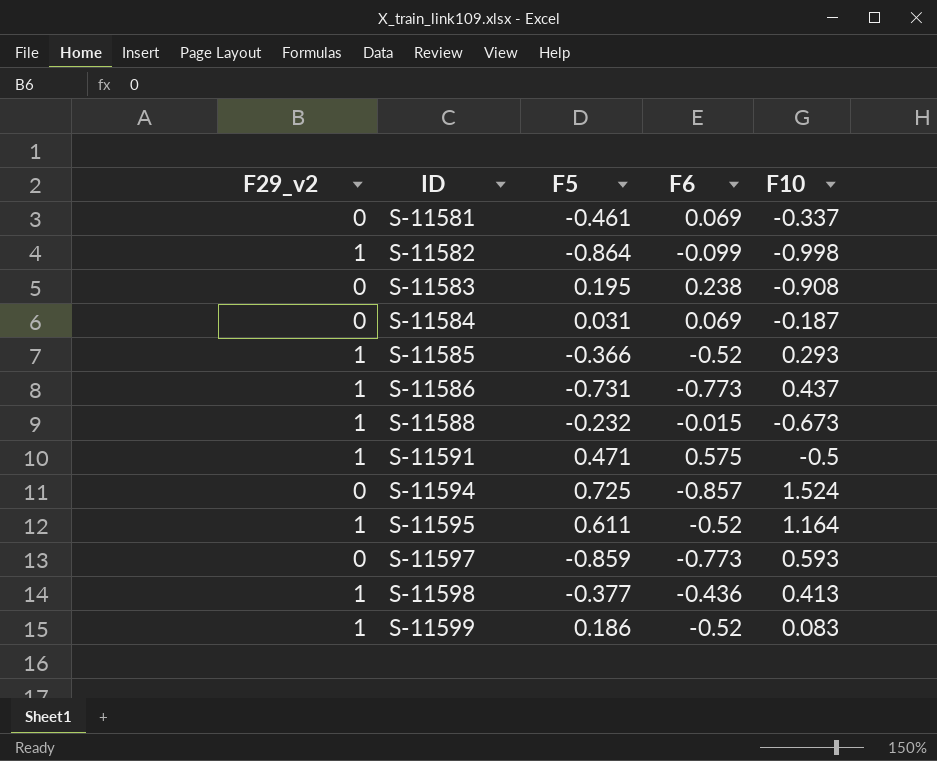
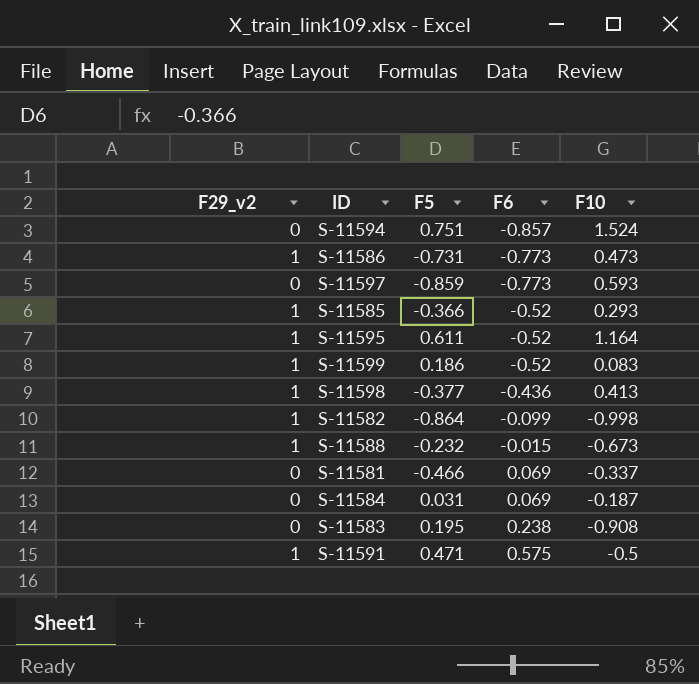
row order: ID ascending -> F6 ascending
S-11594 | F5: 0.725 -> 0.751
S-11586 | F10: 0.437 -> 0.473
S-11581 | F5: -0.461 -> -0.466

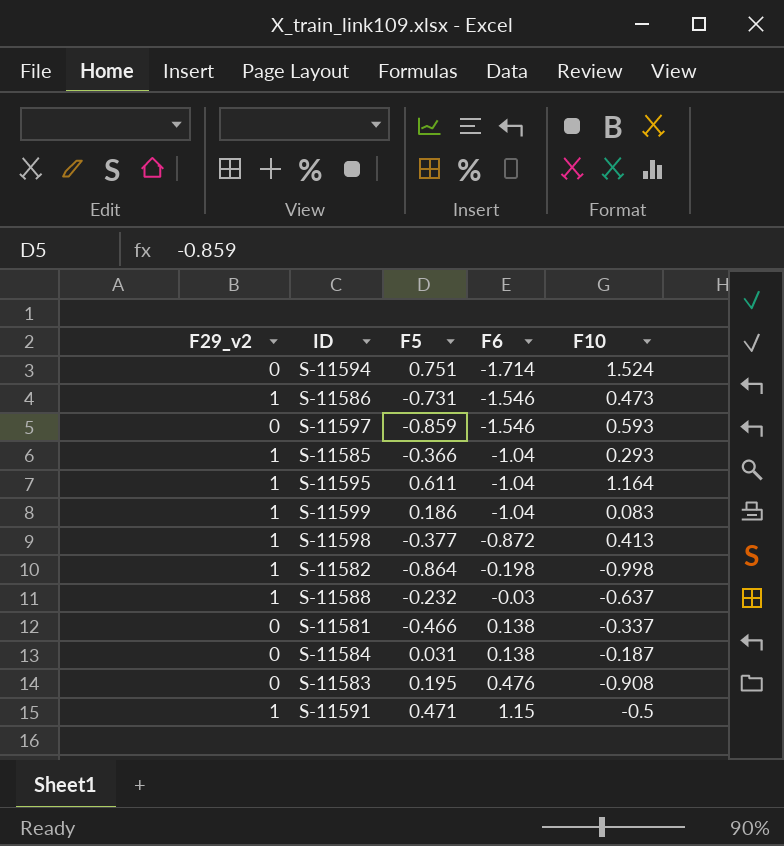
S-11594 | F6: -0.857 -> -1.714
S-11586 | F6: -0.773 -> -1.546
S-11597 | F6: -0.773 -> -1.546
S-11585 | F6: -0.52 -> -1.04
S-11595 | F6: -0.52 -> -1.04
S-11599 | F6: -0.52 -> -1.04
S-11598 | F6: -0.436 -> -0.872
S-11582 | F6: -0.099 -> -0.198
S-11588 | F6: -0.015 -> -0.03
S-11588 | F10: -0.673 -> -0.637
S-11581 | F6: 0.069 -> 0.138
S-11584 | F6: 0.069 -> 0.138
S-11583 | F6: 0.238 -> 0.476
S-11591 | F6: 0.575 -> 1.15

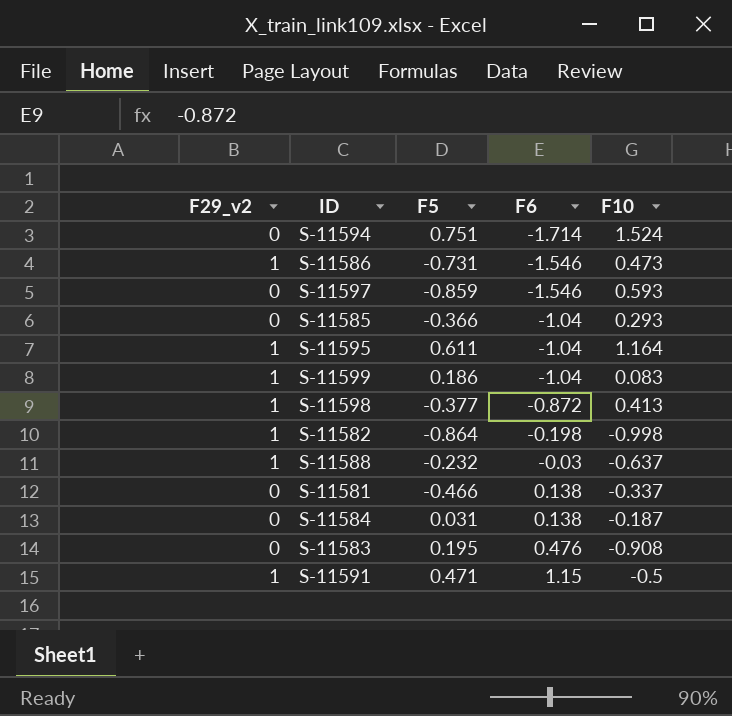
S-11585 | F29_v2: 1 -> 0

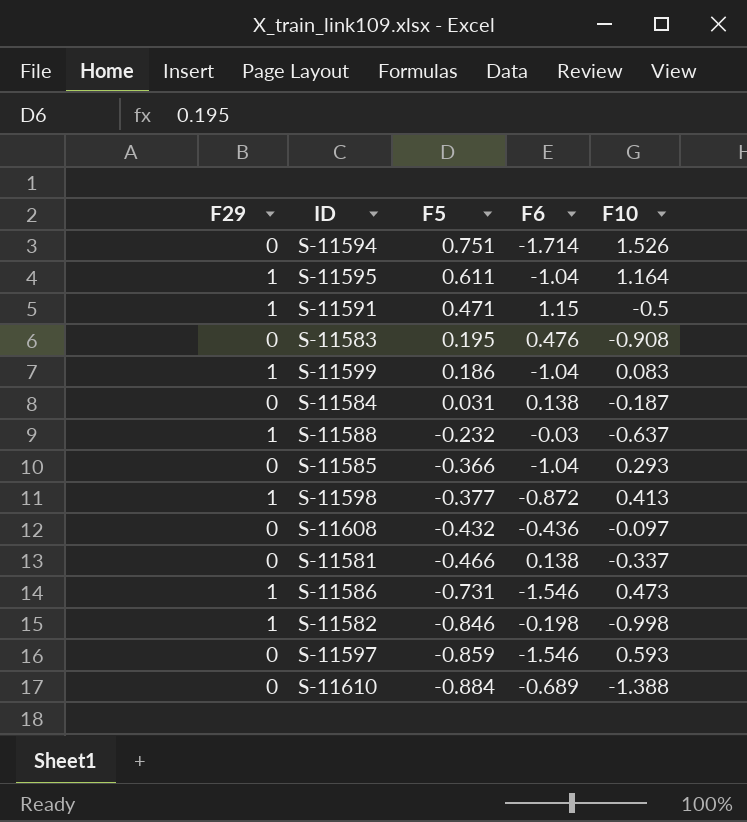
row order: F6 ascending -> F5 descending
column name: F29_v2 -> F29
S-11594 | F10: 1.524 -> 1.526
row S-11608: none -> 0 | -0.432 | -0.436 | -0.097
S-11582 | F5: -0.864 -> -0.846
row S-11610: none -> 0 | -0.884 | -0.689 | -1.388

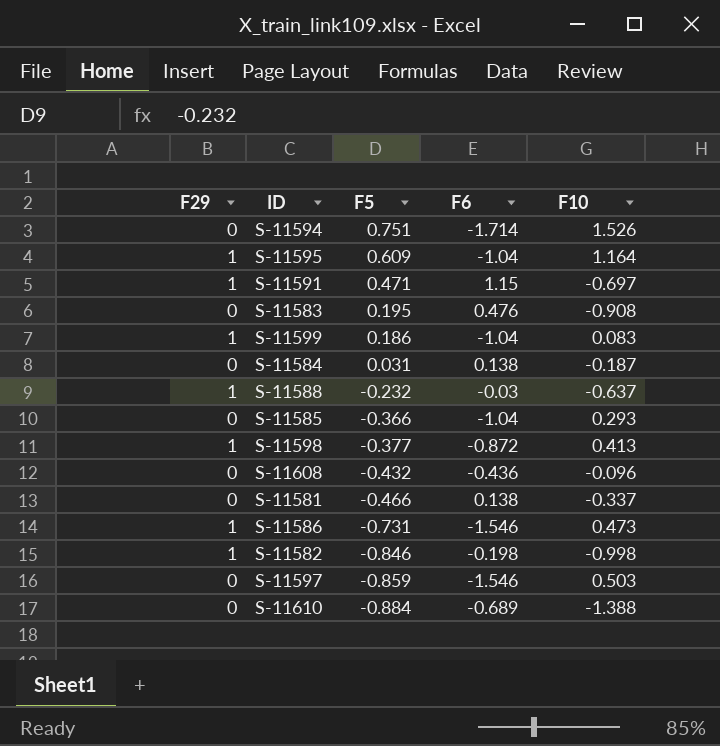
S-11595 | F5: 0.611 -> 0.609
S-11591 | F10: -0.5 -> -0.697
S-11608 | F10: -0.097 -> -0.096
S-11597 | F10: 0.593 -> 0.503

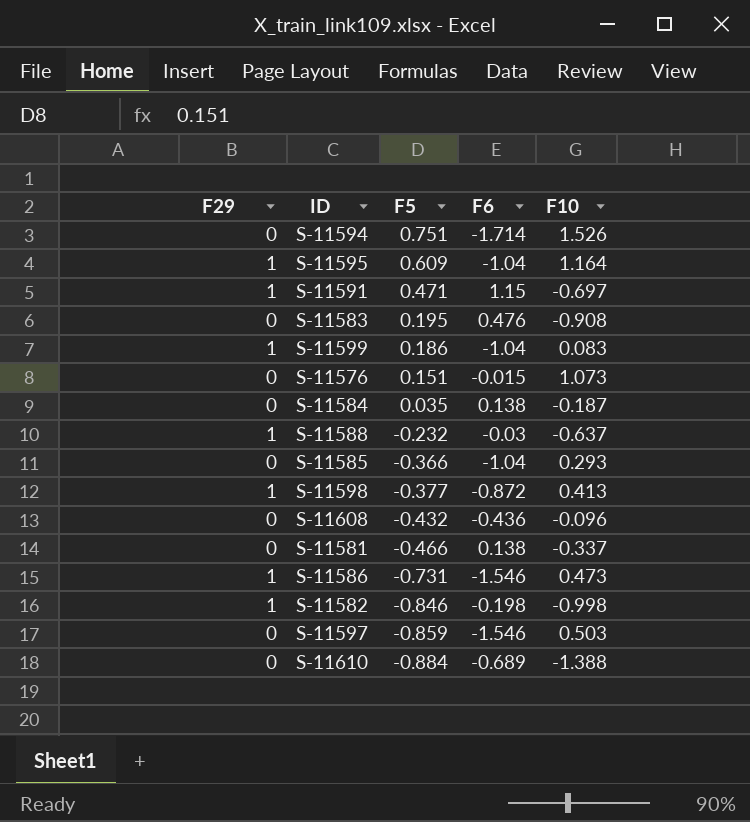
row S-11576: none -> 0 | 0.151 | -0.015 | 1.073
S-11584 | F5: 0.031 -> 0.035

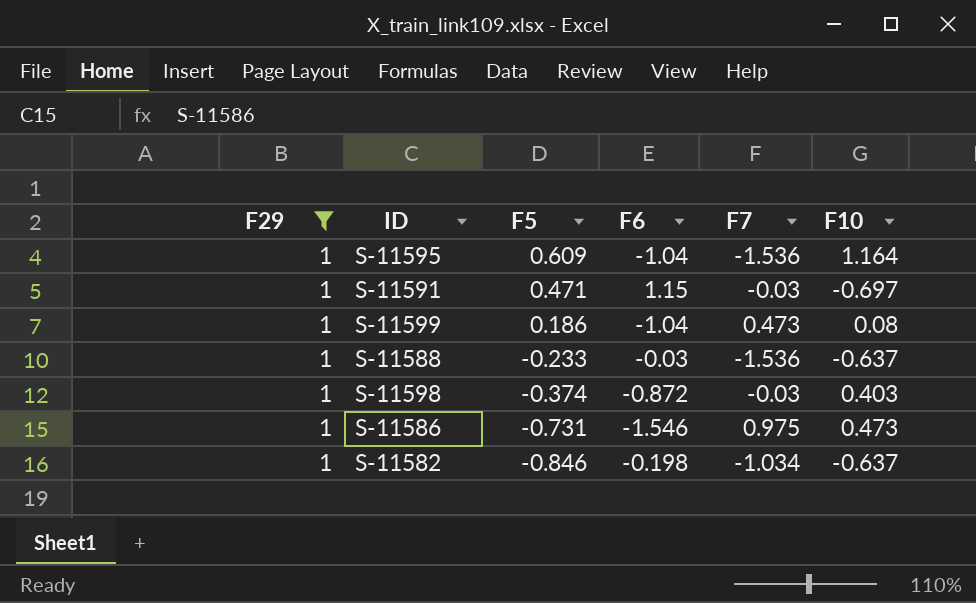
filter: none -> F29 = 1
column F7 | position: none -> 5
S-11599 | F10: 0.083 -> 0.08
S-11588 | F5: -0.232 -> -0.233
S-11598 | F5: -0.377 -> -0.374
S-11598 | F10: 0.413 -> 0.403
S-11582 | F10: -0.998 -> -0.637

